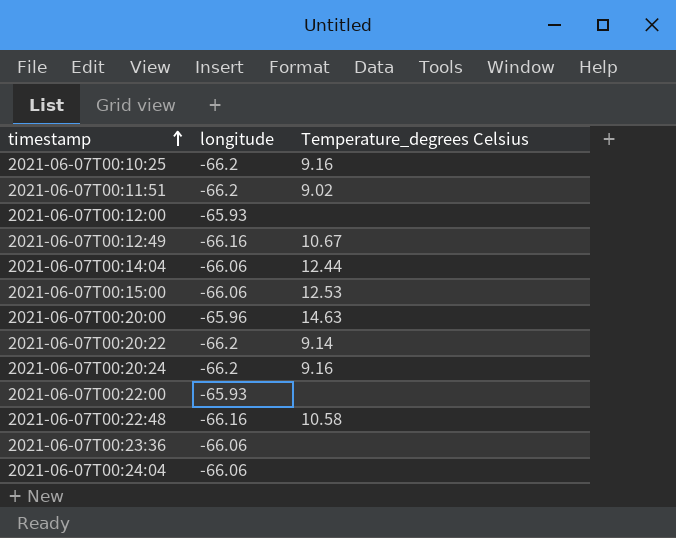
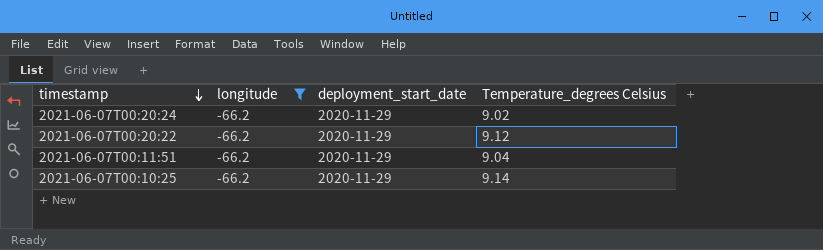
filter: none -> longitude = -66.2
row order: timestamp ascending -> timestamp descending
column deployment_start_date | position: none -> 3
2021-06-07T00:20:24 | Temperature_degrees Celsius: 9.16 -> 9.02
2021-06-07T00:20:22 | Temperature_degrees Celsius: 9.14 -> 9.12
2021-06-07T00:11:51 | Temperature_degrees Celsius: 9.02 -> 9.04
2021-06-07T00:10:25 | Temperature_degrees Celsius: 9.16 -> 9.14

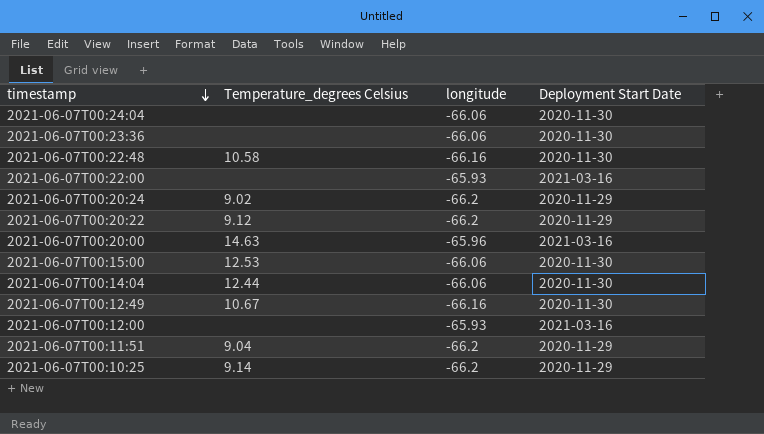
filter: longitude = -66.2 -> none
column Temperature_degrees Celsius | position: 4 -> 2
column name: deployment_start_date -> Deployment Start Date

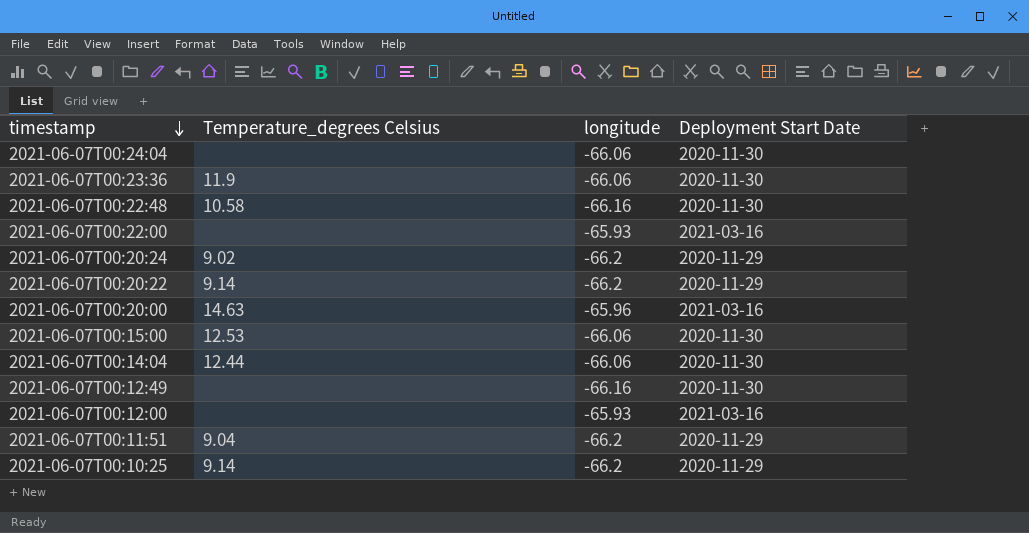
2021-06-07T00:23:36 | Temperature_degrees Celsius: none -> 11.9
2021-06-07T00:20:22 | Temperature_degrees Celsius: 9.12 -> 9.14
2021-06-07T00:12:49 | Temperature_degrees Celsius: 10.67 -> none

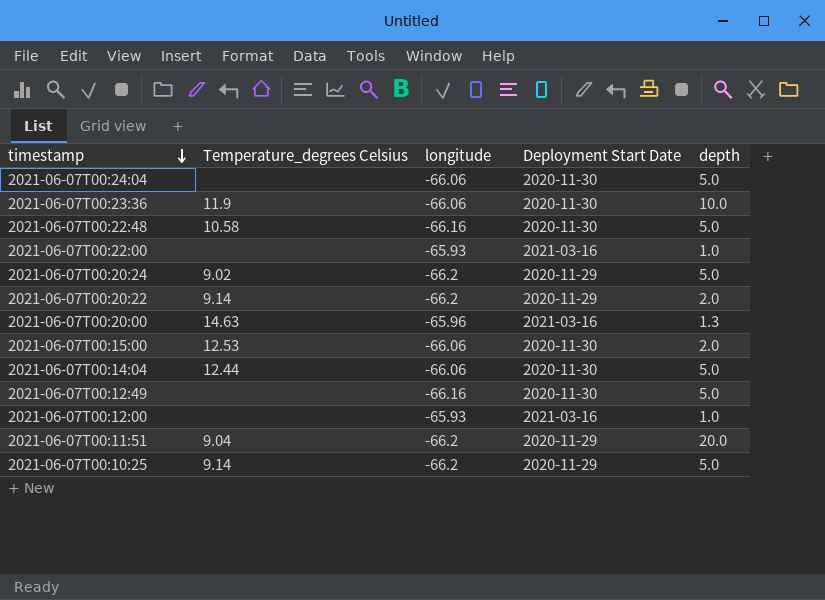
column depth | position: none -> 5

